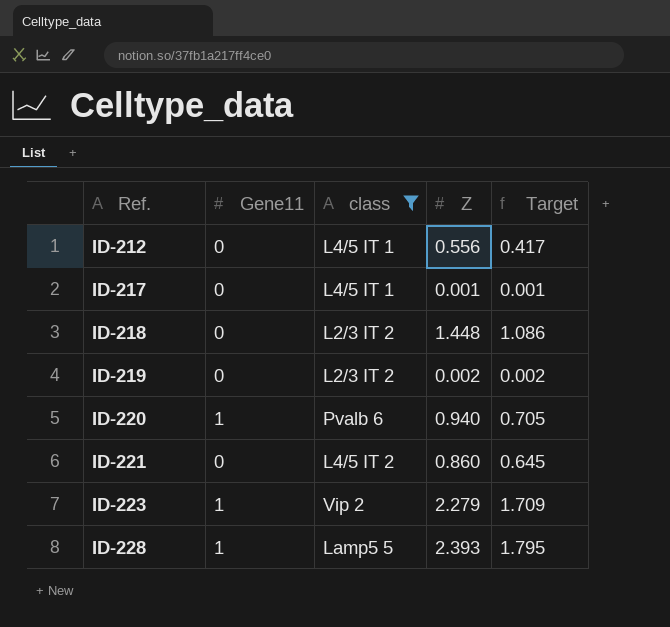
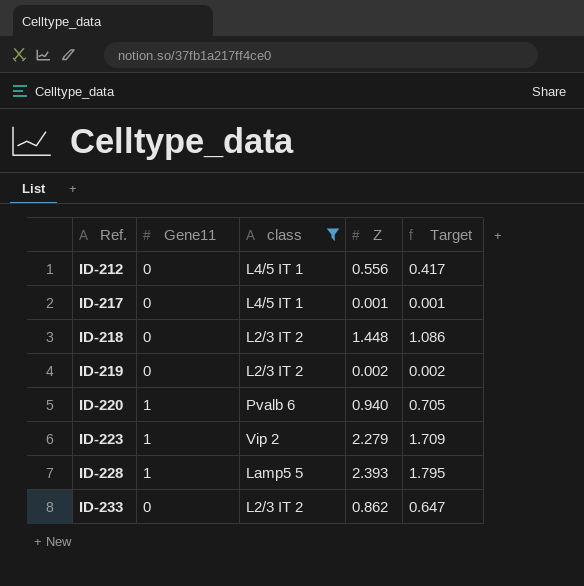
row ID-221: 0 | L4/5 IT 2 | 0.860 | 0.645 -> none
row ID-233: none -> 0 | L2/3 IT 2 | 0.862 | 0.647

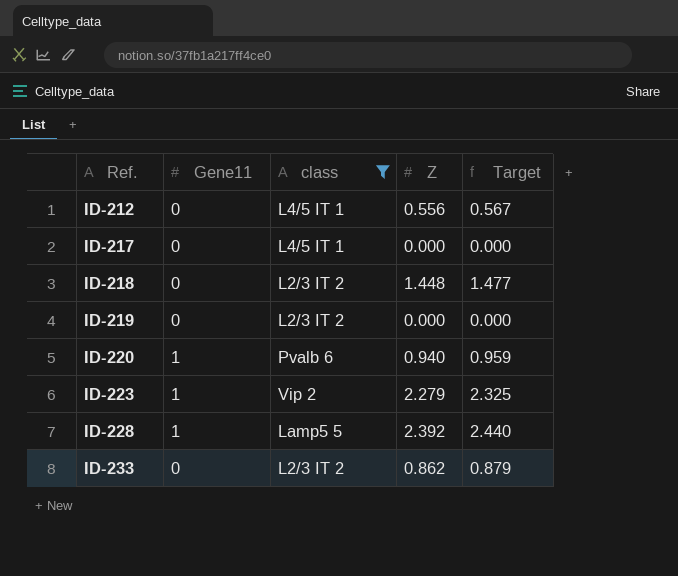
column Target | formula: [Z] * 0.75 -> [Z] * 1.02
ID-217 | Z: 0.001 -> 0.000
ID-219 | Z: 0.002 -> 0.000
ID-228 | Z: 2.393 -> 2.392

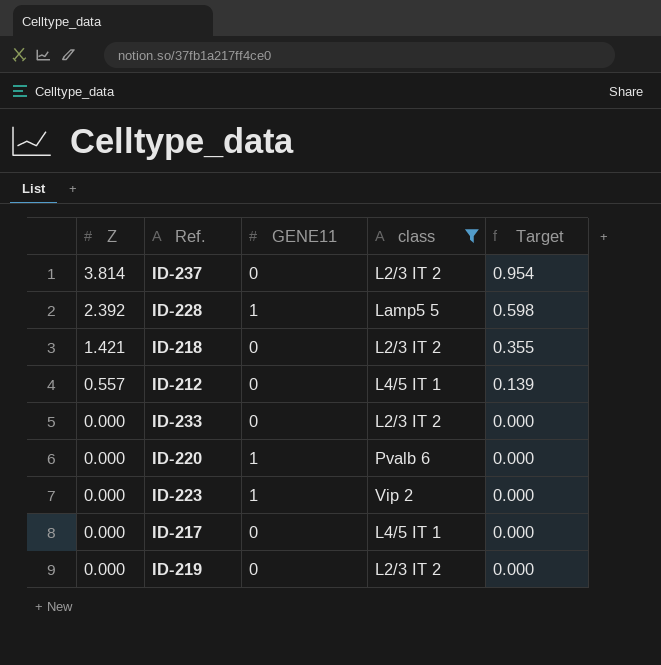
row order: Ref. ascending -> Z descending
column Z | position: 4 -> 1
column name: Gene11 -> GENE11
column Target | formula: [Z] * 1.02 -> [Z] * 0.25
row ID-237: none -> 3.814 | 0 | L2/3 IT 2 | 0.954
ID-218 | Z: 1.448 -> 1.421
ID-212 | Z: 0.556 -> 0.557
ID-233 | Z: 0.862 -> 0.000
ID-220 | Z: 0.940 -> 0.000
ID-223 | Z: 2.279 -> 0.000

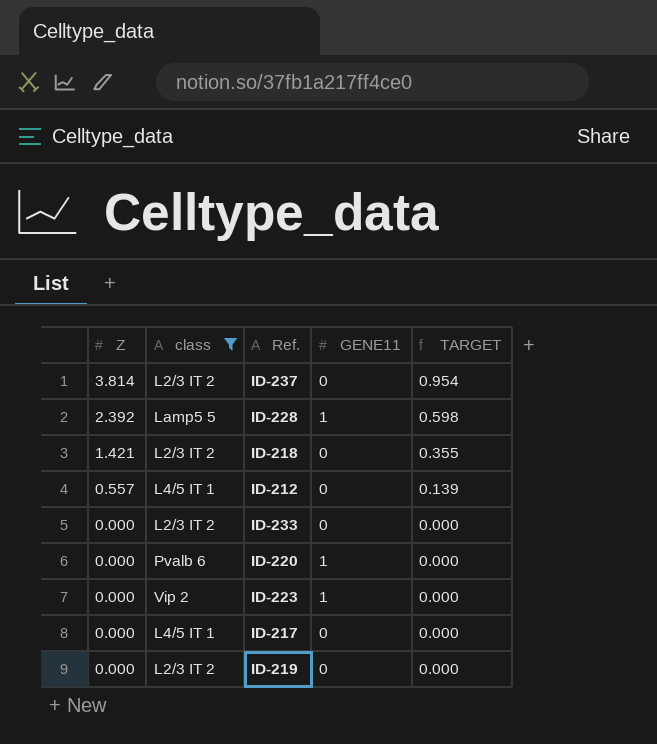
column class | position: 4 -> 2
column name: Target -> TARGET

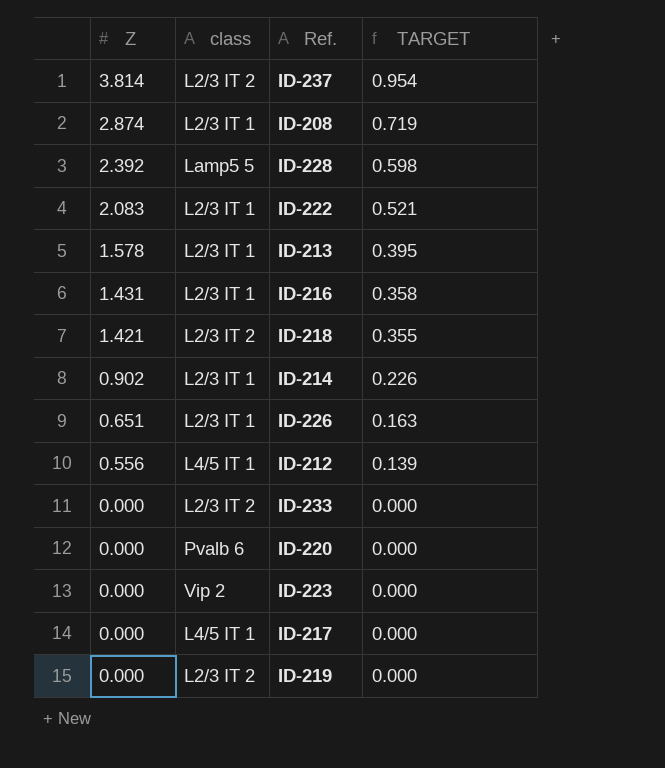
filter: class != L2/3 IT 1 -> none
column GENE11 | position: 4 -> none
ID-212 | Z: 0.557 -> 0.556

